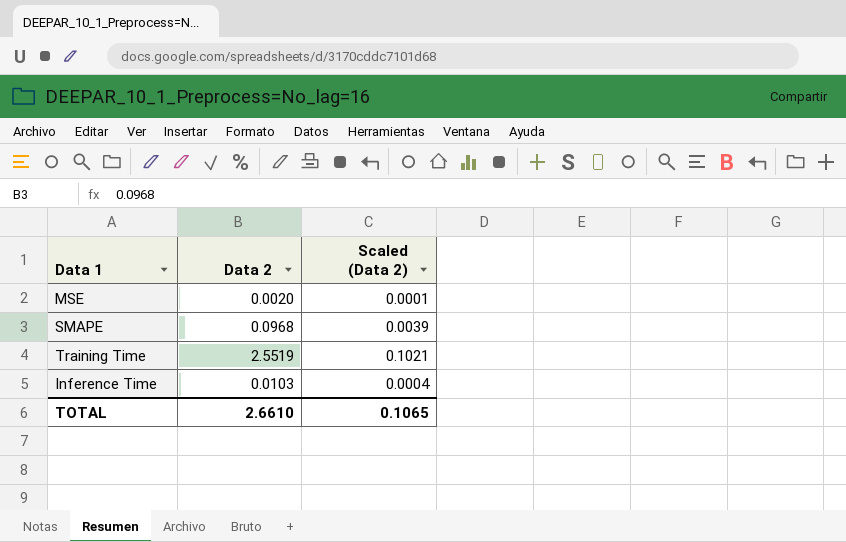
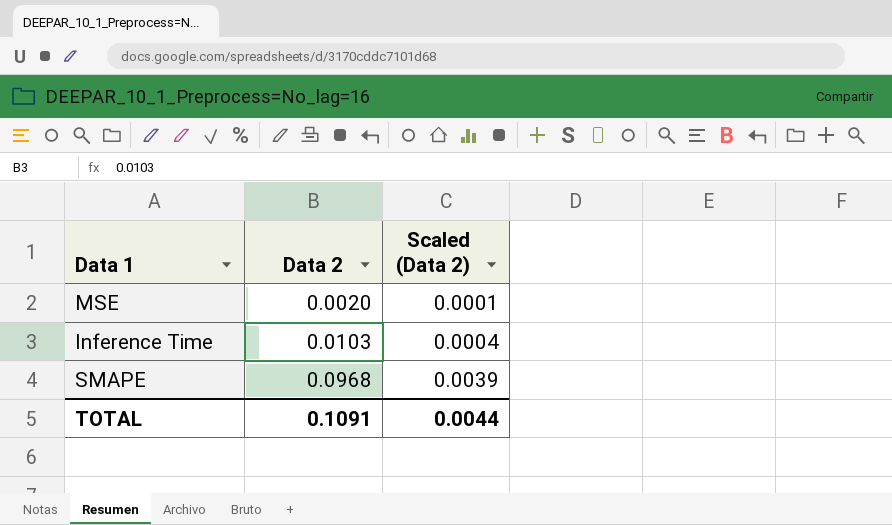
row order: none -> Data 2 ascending
row Training Time: 2.5519 | 0.1021 -> none
TOTAL | Data 2: 2.6610 -> 0.1091
TOTAL | Scaled (Data 2): 0.1065 -> 0.0044

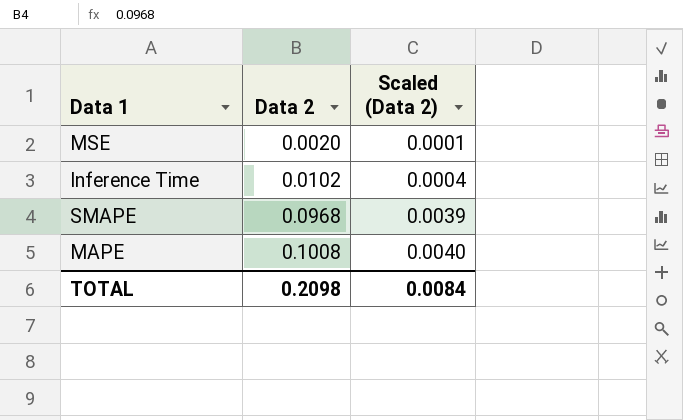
Inference Time | Data 2: 0.0103 -> 0.0102
row MAPE: none -> 0.1008 | 0.0040
TOTAL | Data 2: 0.1091 -> 0.2098
TOTAL | Scaled (Data 2): 0.0044 -> 0.0084

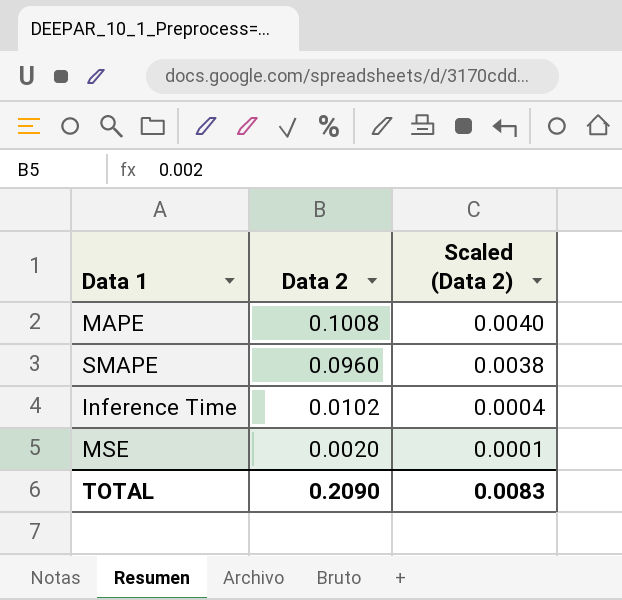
row order: Data 2 ascending -> Data 2 descending
SMAPE | Data 2: 0.0968 -> 0.0960
SMAPE | Scaled (Data 2): 0.0039 -> 0.0038
TOTAL | Data 2: 0.2098 -> 0.2090
TOTAL | Scaled (Data 2): 0.0084 -> 0.0083

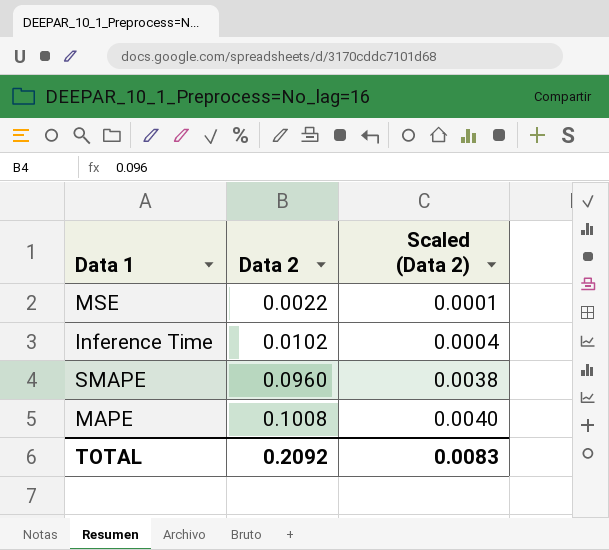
row order: Data 2 descending -> Data 2 ascending
MSE | Data 2: 0.0020 -> 0.0022
TOTAL | Data 2: 0.2090 -> 0.2092

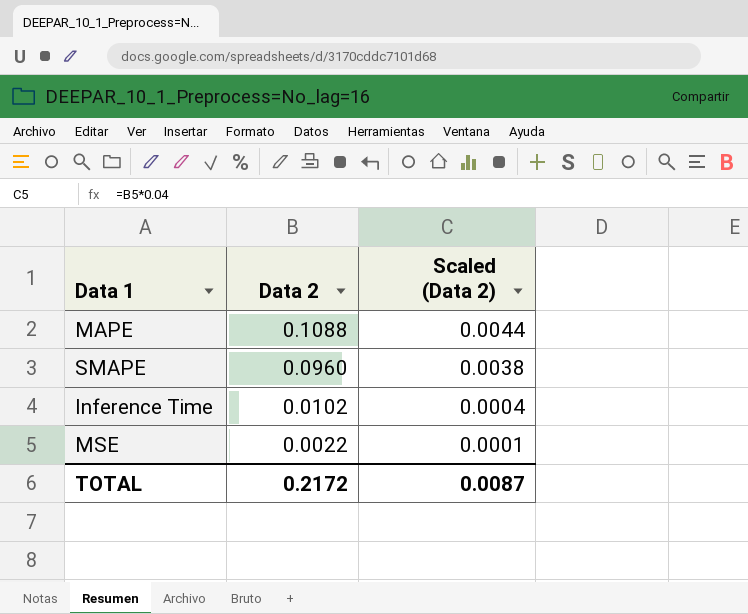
row order: Data 2 ascending -> Data 2 descending
MAPE | Data 2: 0.1008 -> 0.1088
MAPE | Scaled (Data 2): 0.0040 -> 0.0044
TOTAL | Data 2: 0.2092 -> 0.2172
TOTAL | Scaled (Data 2): 0.0083 -> 0.0087

